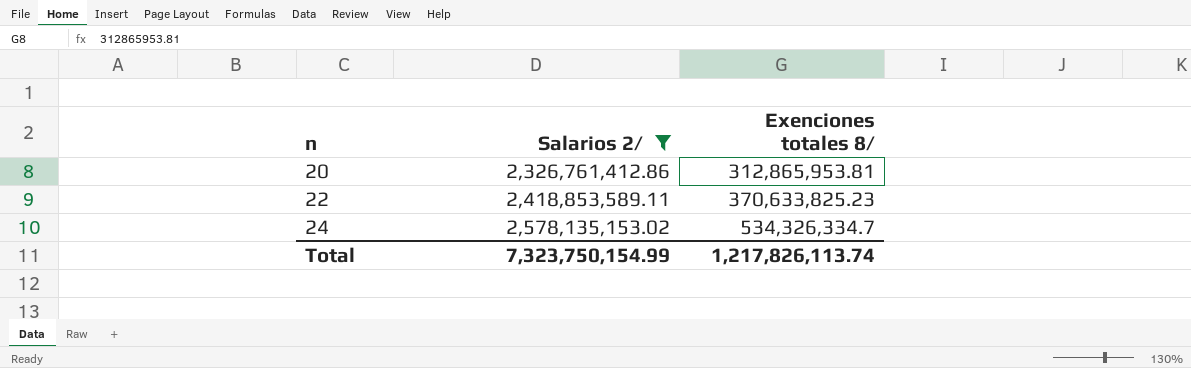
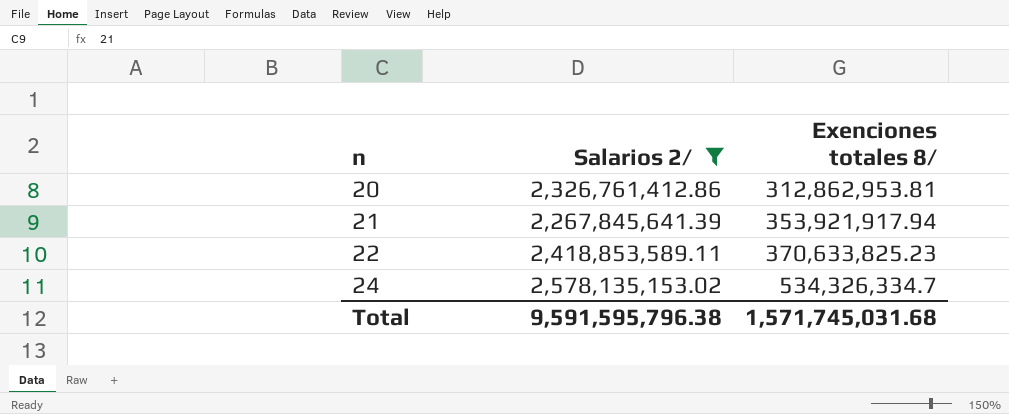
20 | Exenciones totales 8/: 312,865,953.81 -> 312,862,953.81
row 21: none -> 2,267,845,641.39 | 353,921,917.94
Total | Salarios 2/: 7,323,750,154.99 -> 9,591,595,796.38
Total | Exenciones totales 8/: 1,217,826,113.74 -> 1,571,745,031.68

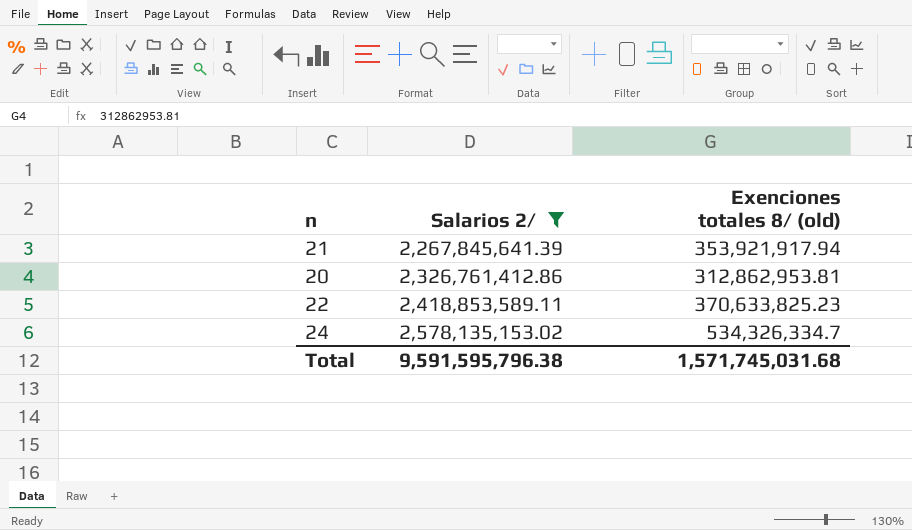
row order: n ascending -> Salarios 2/ ascending
column name: Exenciones totales 8/ -> Exenciones totales 8/ (old)

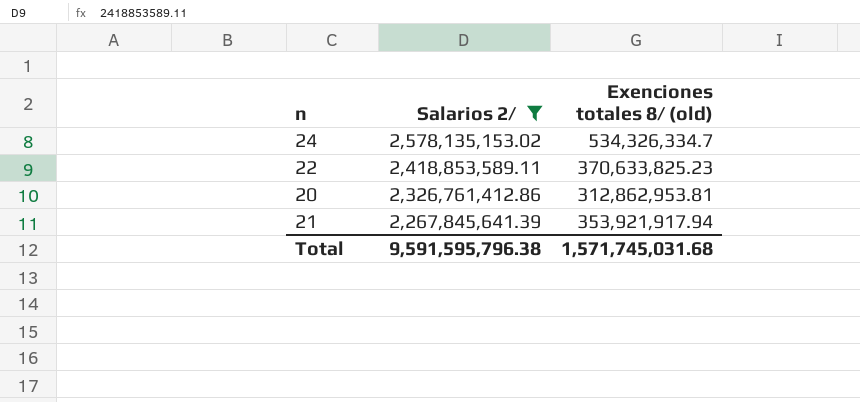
row order: Salarios 2/ ascending -> Salarios 2/ descending

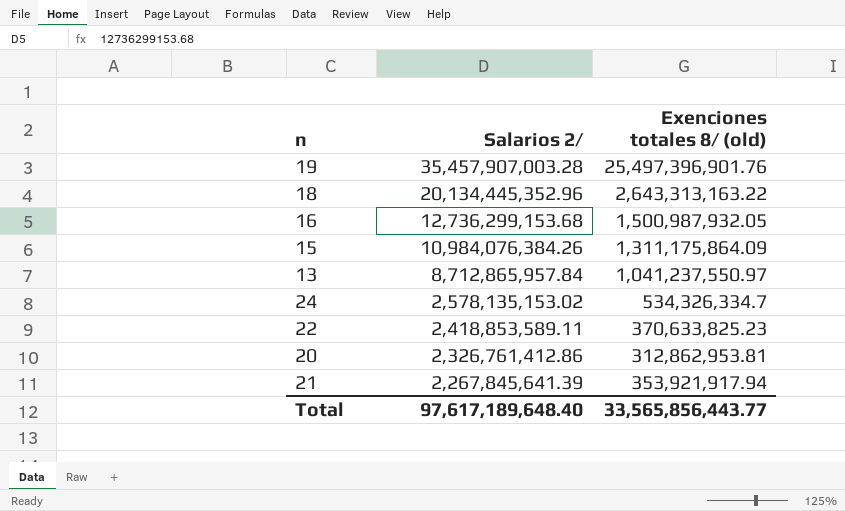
filter: Salarios 2/ <= 2,578,135,153.02 -> none
Total | Salarios 2/: 9,591,595,796.38 -> 97,617,189,648.40
Total | Exenciones totales 8/ (old): 1,571,745,031.68 -> 33,565,856,443.77

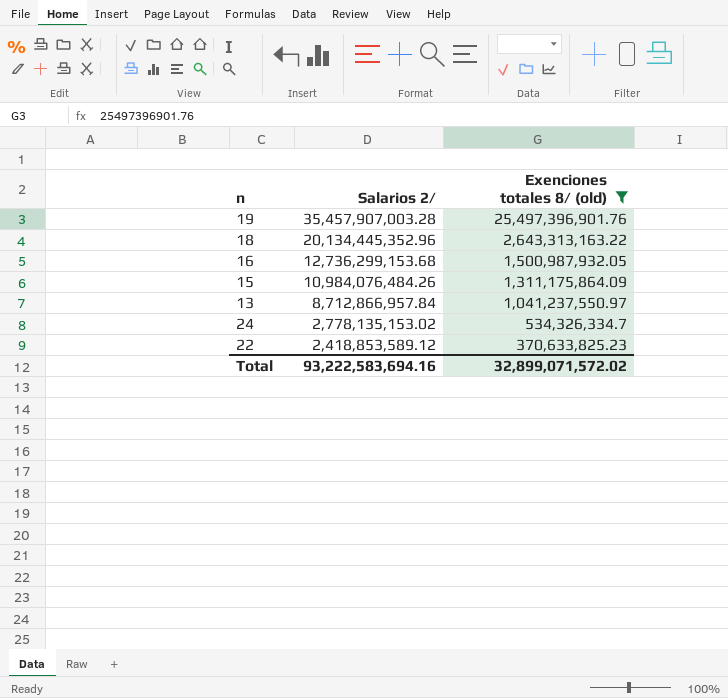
filter: none -> Exenciones totales 8/ (old) >= 370,633,825.23
15 | Salarios 2/: 10,984,076,384.26 -> 10,984,076,484.26
13 | Salarios 2/: 8,712,865,957.84 -> 8,712,866,957.84
24 | Salarios 2/: 2,578,135,153.02 -> 2,778,135,153.02
22 | Salarios 2/: 2,418,853,589.11 -> 2,418,853,589.12
Total | Salarios 2/: 97,617,189,648.40 -> 93,222,583,694.16
Total | Exenciones totales 8/ (old): 33,565,856,443.77 -> 32,899,071,572.02

